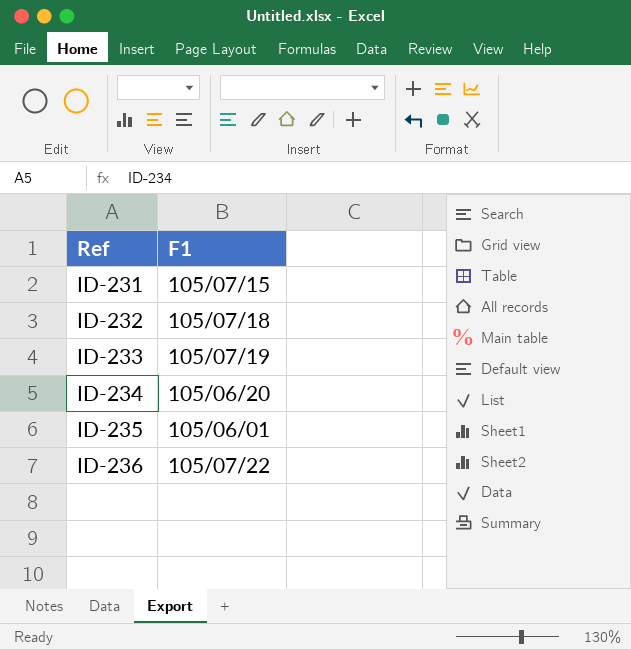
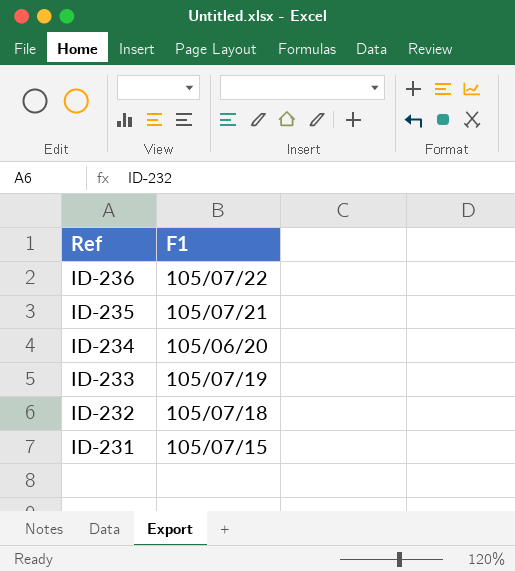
row order: Ref ascending -> Ref descending
ID-235 | F1: 105/06/01 -> 105/07/21

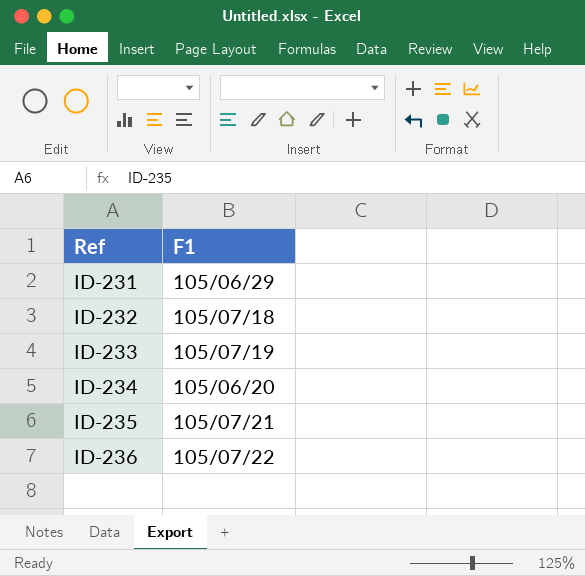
row order: Ref descending -> Ref ascending
ID-231 | F1: 105/07/15 -> 105/06/29

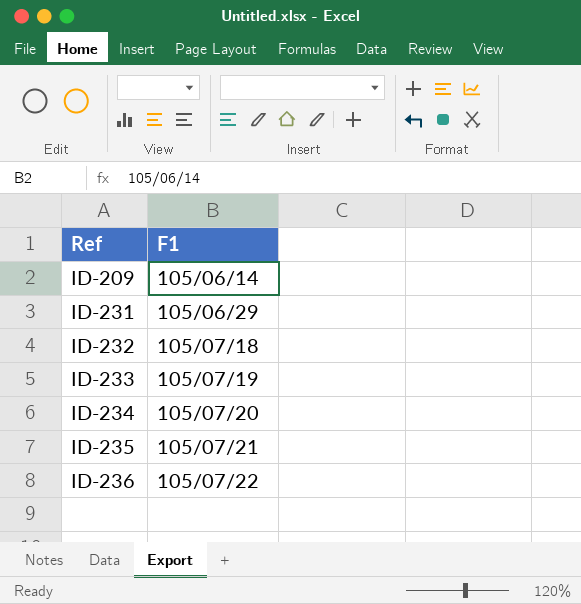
row ID-209: none -> 105/06/14
ID-234 | F1: 105/06/20 -> 105/07/20

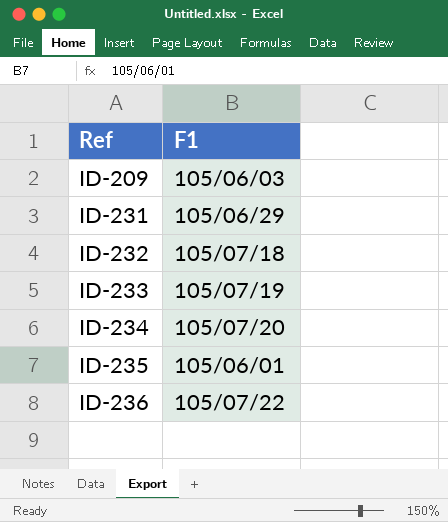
ID-209 | F1: 105/06/14 -> 105/06/03
ID-235 | F1: 105/07/21 -> 105/06/01

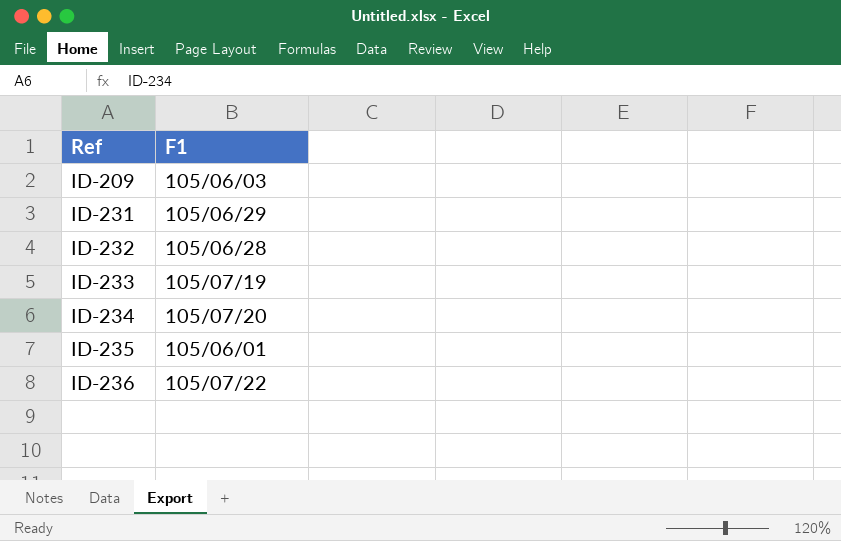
ID-232 | F1: 105/07/18 -> 105/06/28

